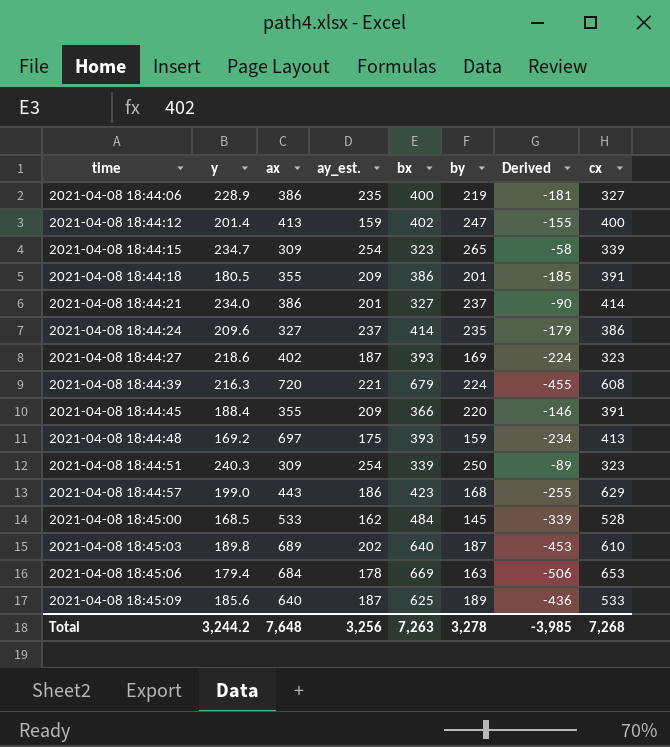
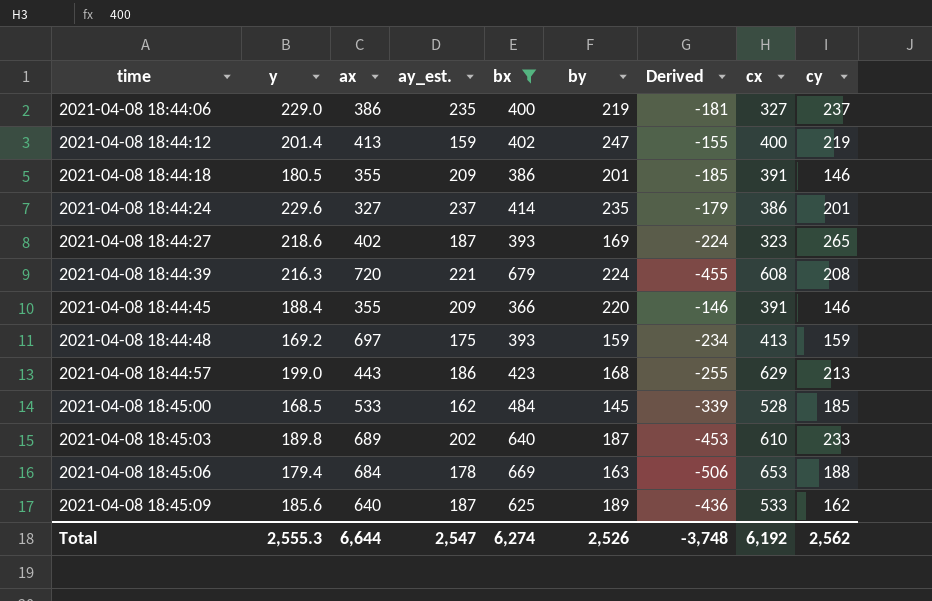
filter: none -> bx >= 366
column cy | position: none -> 9
2021-04-08 18:44:06 | y: 228.9 -> 229.0
2021-04-08 18:44:24 | y: 209.6 -> 229.6
Total | y: 3,244.2 -> 2,555.3
Total | ax: 7,648 -> 6,644
Total | ay_est.: 3,256 -> 2,547
Total | bx: 7,263 -> 6,274
Total | by: 3,278 -> 2,526
Total | Derived: -3,985 -> -3,748
Total | cx: 7,268 -> 6,192

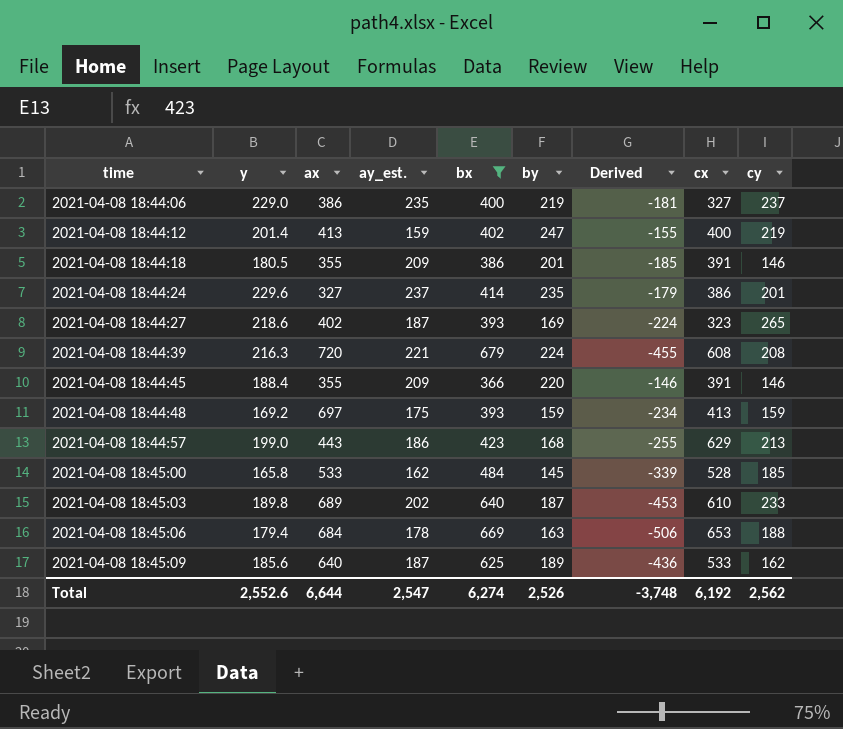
2021-04-08 18:45:00 | y: 168.5 -> 165.8
Total | y: 2,555.3 -> 2,552.6

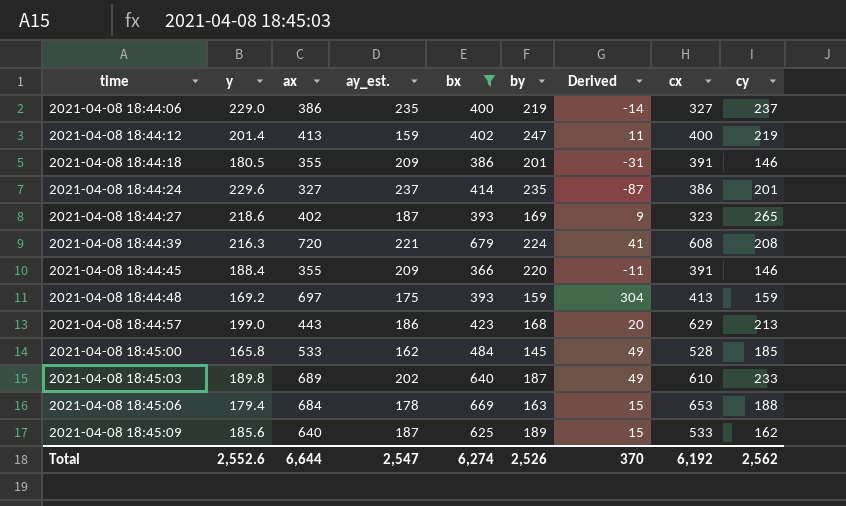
column Derived | formula: [by] - [bx] -> [ax] - [bx]
Total | Derived: -3,748 -> 370

